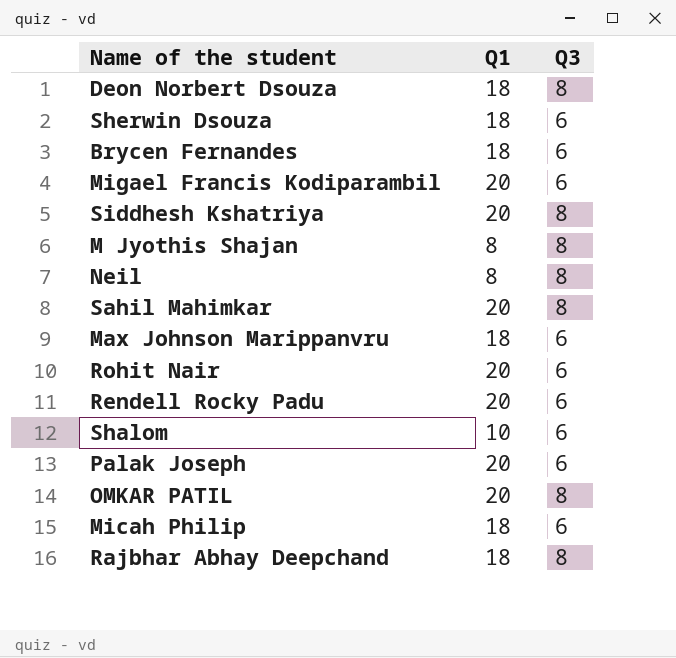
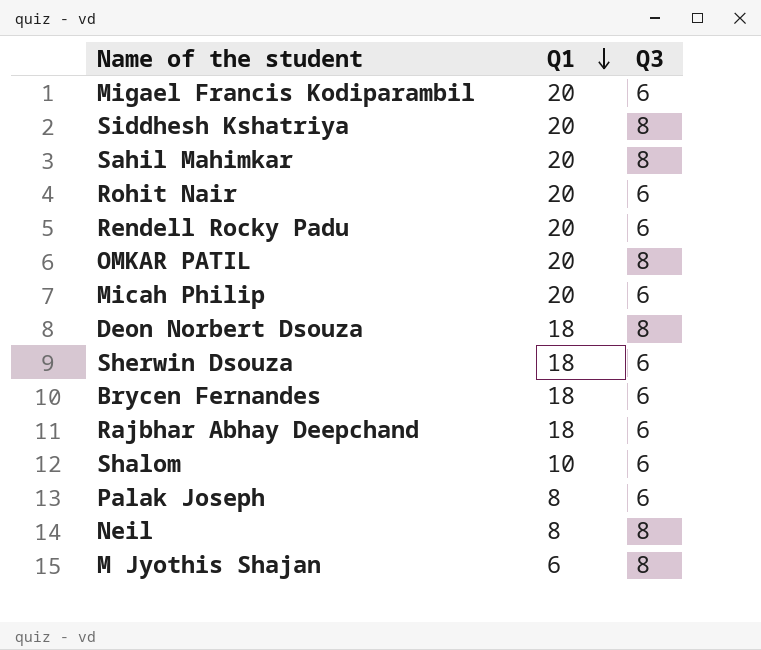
row order: none -> Q1 descending
row Max Johnson Marippanvru: 18 | 6 -> none
Micah Philip | Q1: 18 -> 20
Rajbhar Abhay Deepchand | Q3: 8 -> 6
Palak Joseph | Q1: 20 -> 8
M Jyothis Shajan | Q1: 8 -> 6

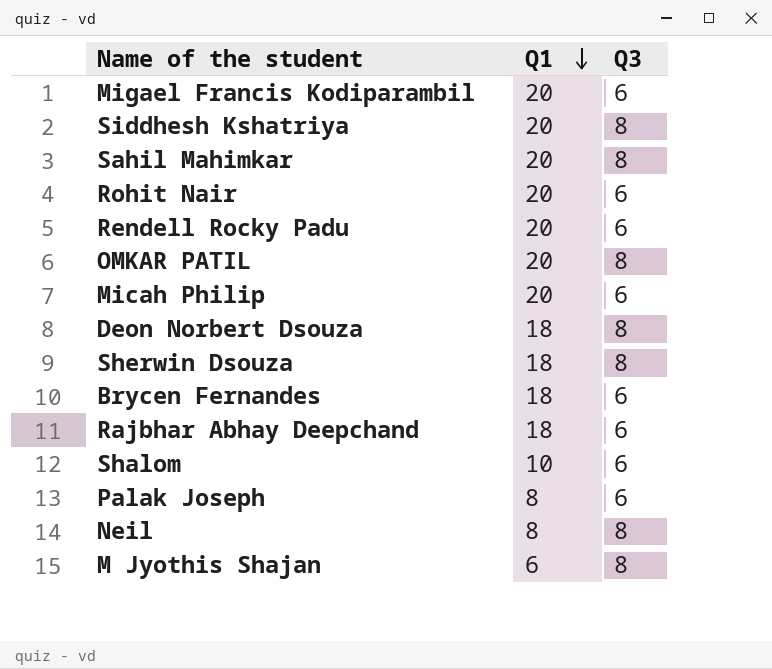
Sherwin Dsouza | Q3: 6 -> 8

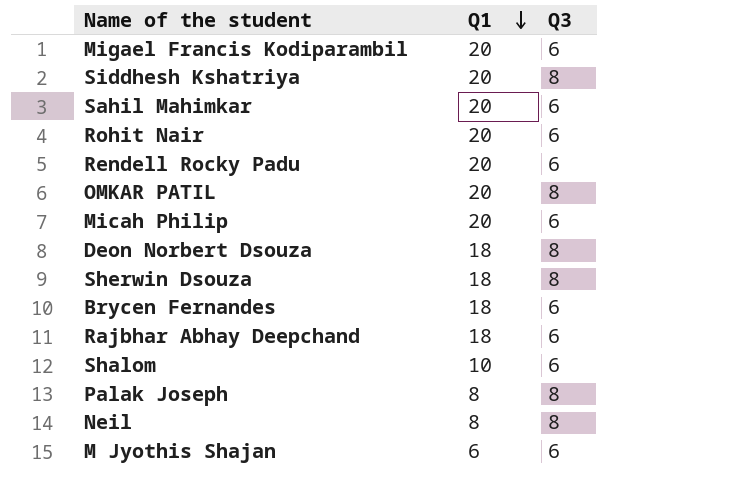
Sahil Mahimkar | Q3: 8 -> 6
Palak Joseph | Q3: 6 -> 8
M Jyothis Shajan | Q3: 8 -> 6

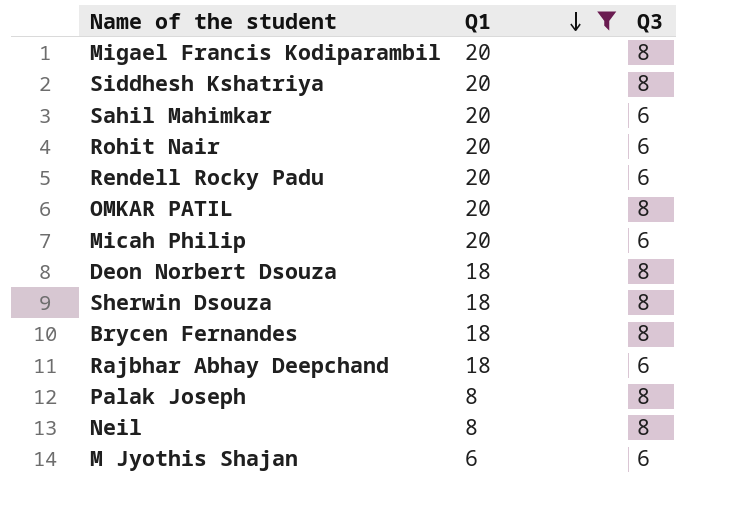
filter: none -> Q1 != 10
Migael Francis Kodiparambil | Q3: 6 -> 8
Brycen Fernandes | Q3: 6 -> 8

